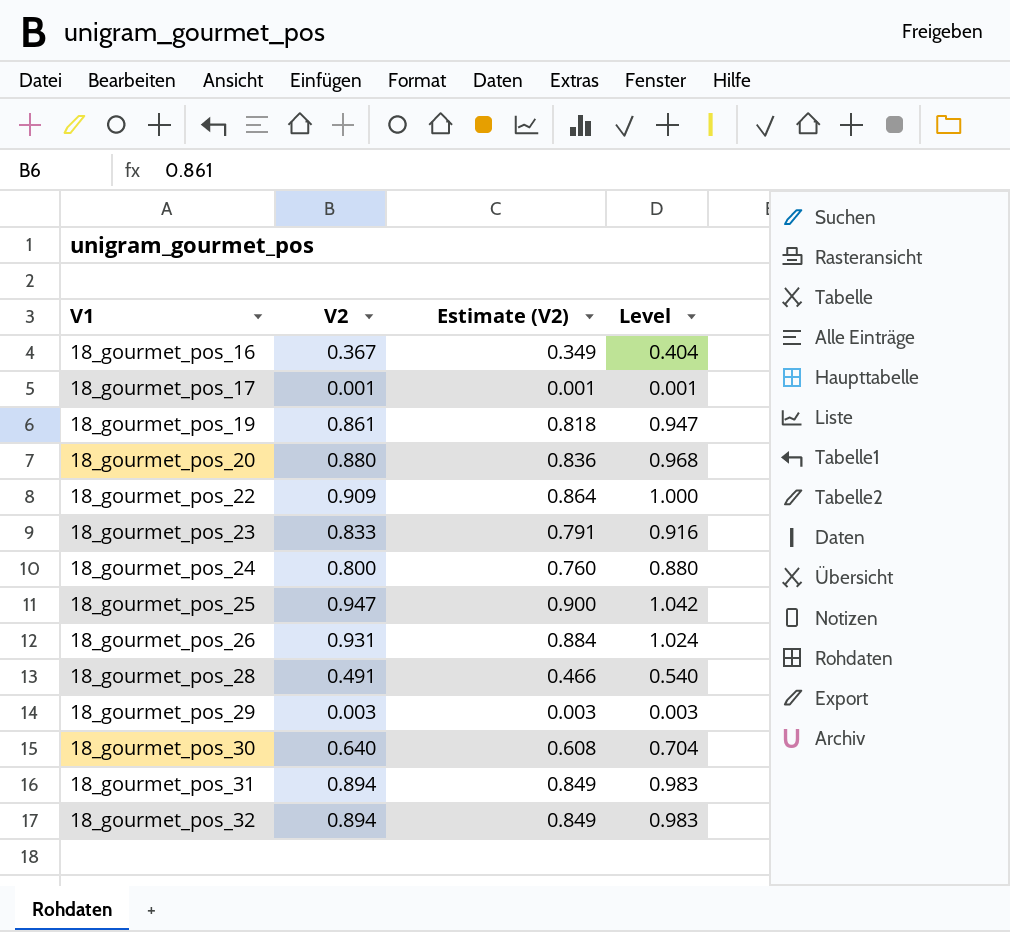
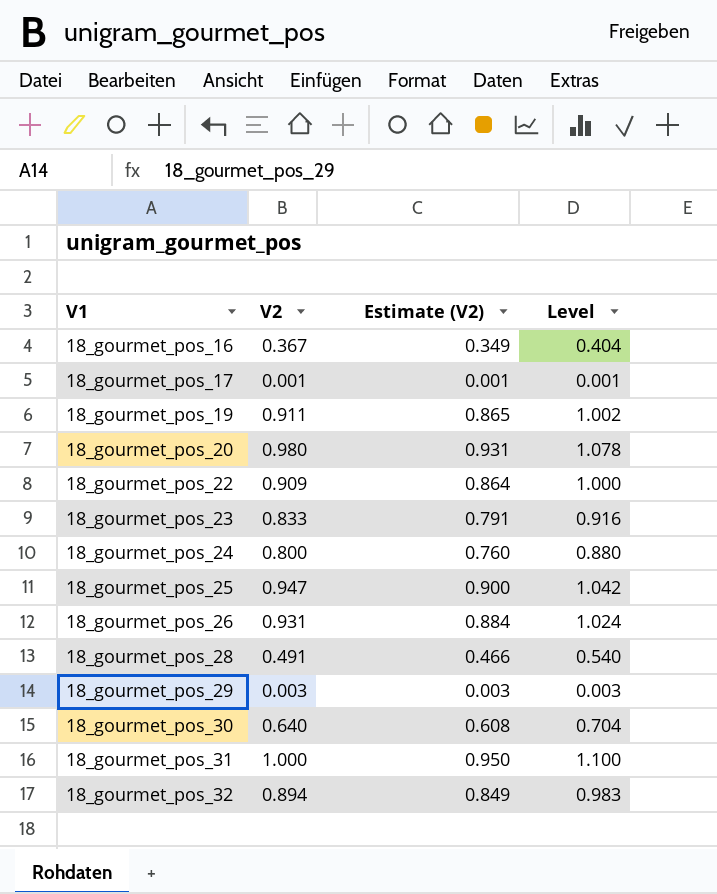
18_gourmet_pos_19 | V2: 0.861 -> 0.911
18_gourmet_pos_19 | Estimate (V2): 0.818 -> 0.865
18_gourmet_pos_19 | Level: 0.947 -> 1.002
18_gourmet_pos_20 | V2: 0.880 -> 0.980
18_gourmet_pos_20 | Estimate (V2): 0.836 -> 0.931
18_gourmet_pos_20 | Level: 0.968 -> 1.078
18_gourmet_pos_31 | V2: 0.894 -> 1.000
18_gourmet_pos_31 | Estimate (V2): 0.849 -> 0.950
18_gourmet_pos_31 | Level: 0.983 -> 1.100

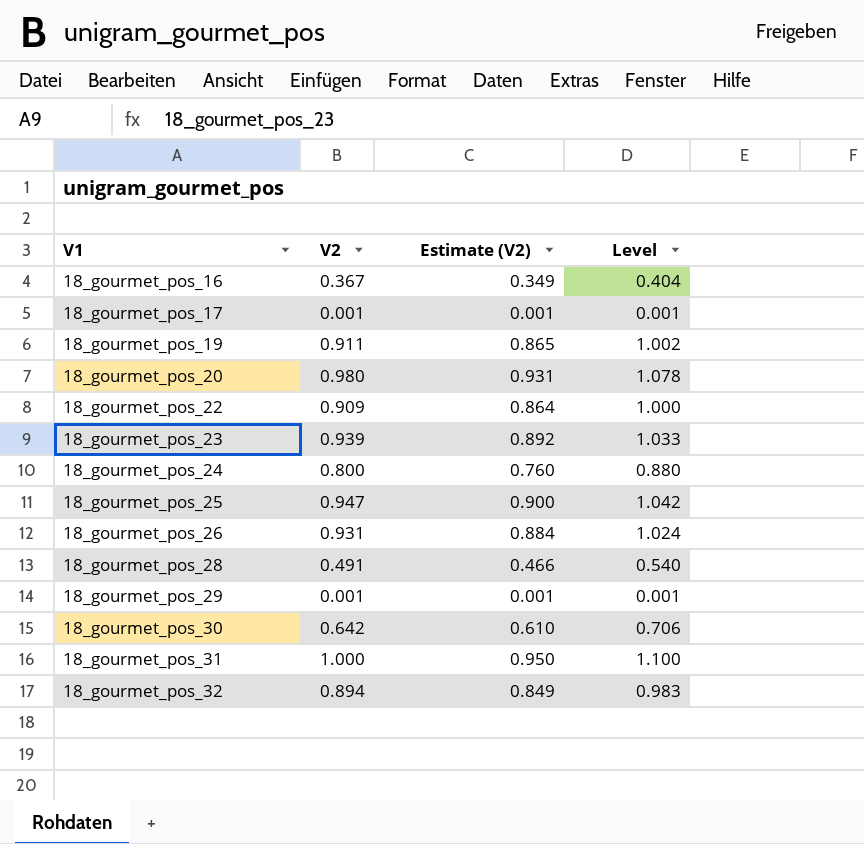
18_gourmet_pos_23 | V2: 0.833 -> 0.939
18_gourmet_pos_23 | Estimate (V2): 0.791 -> 0.892
18_gourmet_pos_23 | Level: 0.916 -> 1.033
18_gourmet_pos_29 | V2: 0.003 -> 0.001
18_gourmet_pos_29 | Estimate (V2): 0.003 -> 0.001
18_gourmet_pos_29 | Level: 0.003 -> 0.001
18_gourmet_pos_30 | V2: 0.640 -> 0.642
18_gourmet_pos_30 | Estimate (V2): 0.608 -> 0.610
18_gourmet_pos_30 | Level: 0.704 -> 0.706

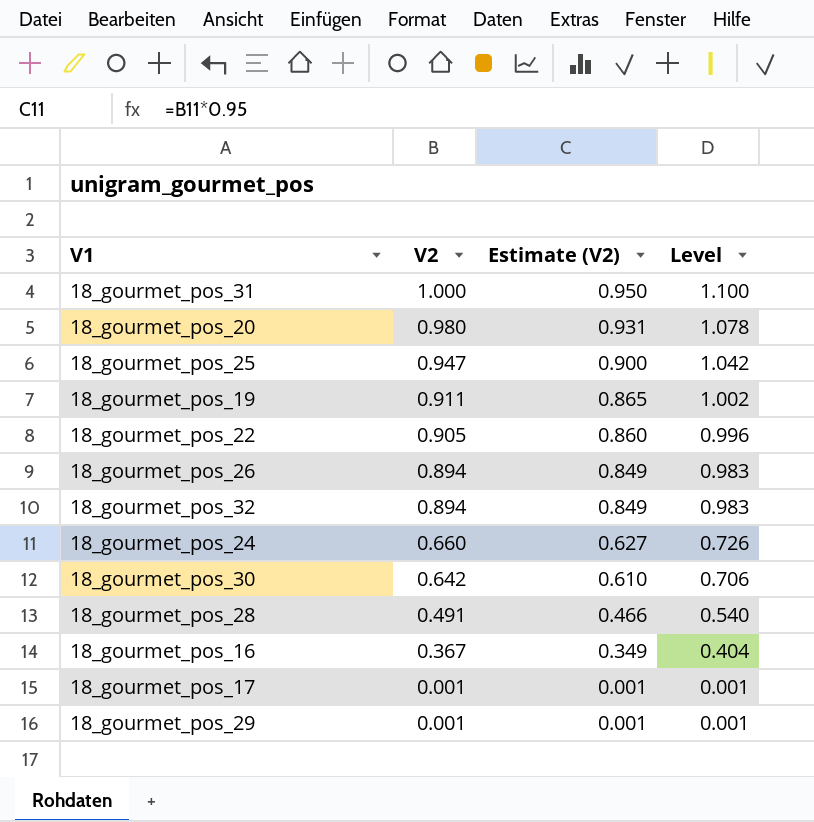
row order: V1 ascending -> V2 descending
row 18_gourmet_pos_23: 0.939 | 0.892 | 1.033 -> none
18_gourmet_pos_22 | V2: 0.909 -> 0.905
18_gourmet_pos_22 | Estimate (V2): 0.864 -> 0.860
18_gourmet_pos_22 | Level: 1.000 -> 0.996
18_gourmet_pos_26 | V2: 0.931 -> 0.894
18_gourmet_pos_26 | Estimate (V2): 0.884 -> 0.849
18_gourmet_pos_26 | Level: 1.024 -> 0.983
18_gourmet_pos_24 | V2: 0.800 -> 0.660
18_gourmet_pos_24 | Estimate (V2): 0.760 -> 0.627
18_gourmet_pos_24 | Level: 0.880 -> 0.726

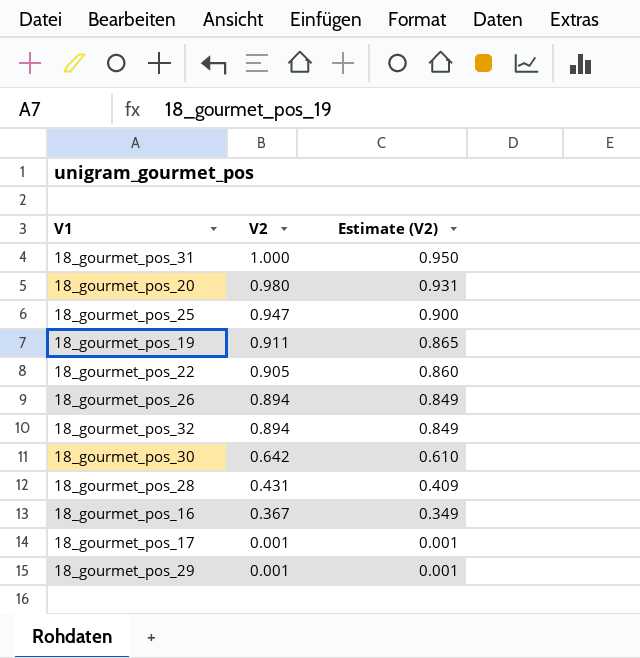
column Level | formula: [V2] * 1.1 -> none
row 18_gourmet_pos_24: 0.660 | 0.627 | 0.726 -> none
18_gourmet_pos_28 | V2: 0.491 -> 0.431
18_gourmet_pos_28 | Estimate (V2): 0.466 -> 0.409

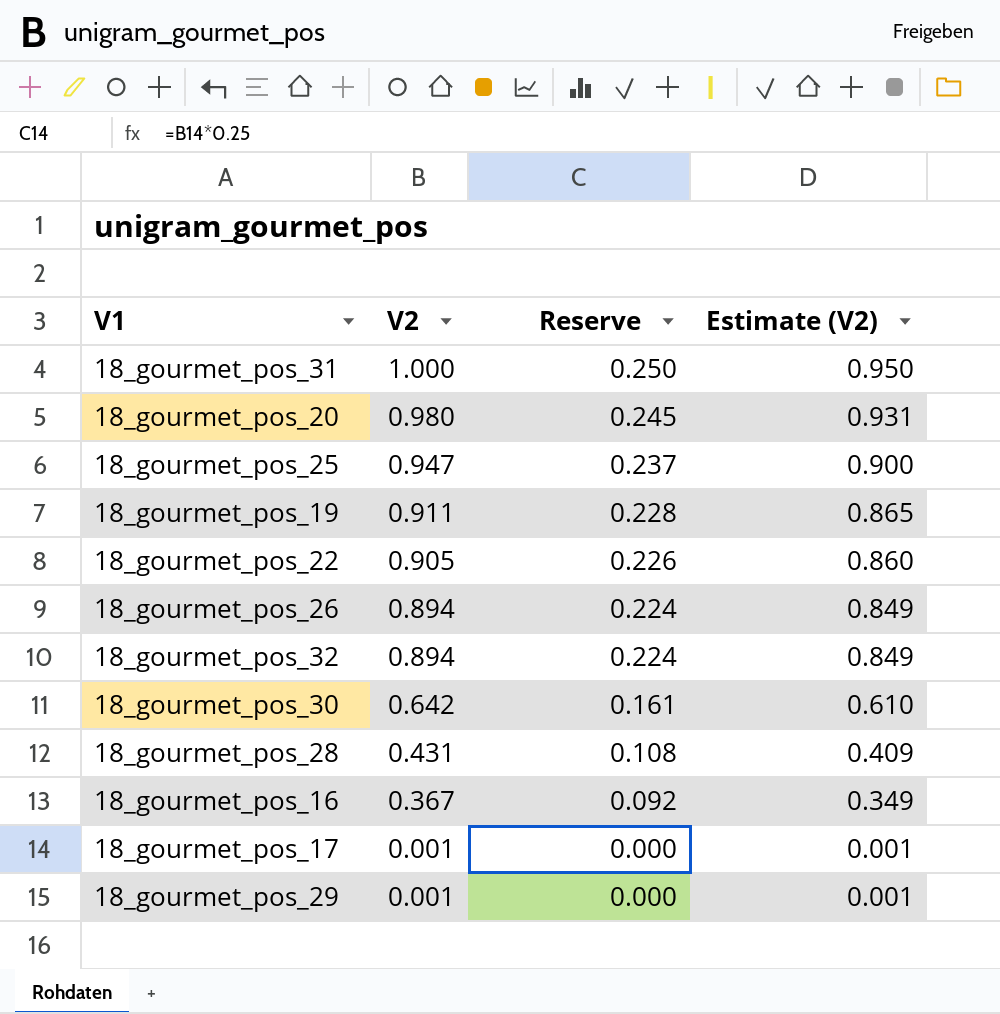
column Reserve | formula: none -> [V2] * 0.25

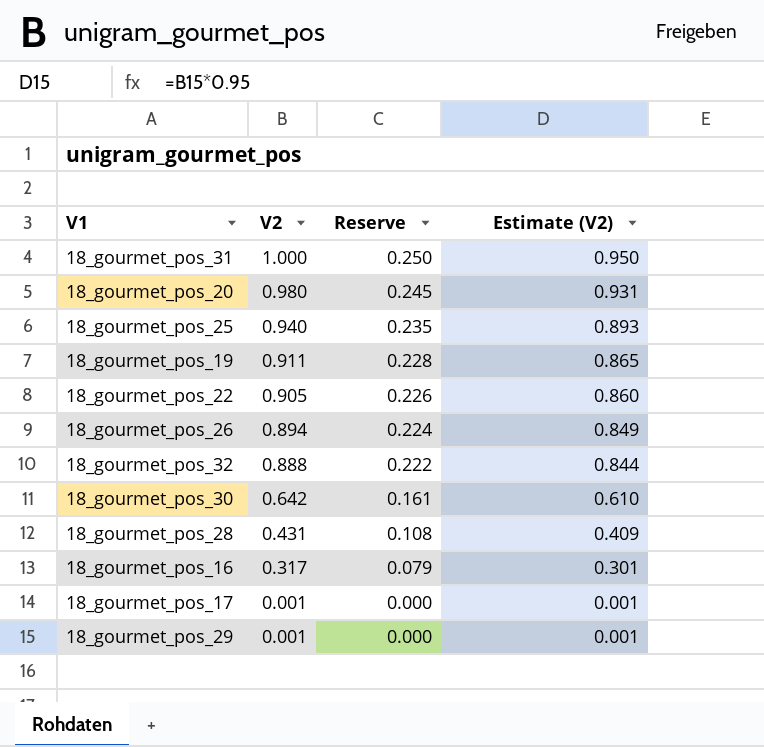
18_gourmet_pos_25 | V2: 0.947 -> 0.940
18_gourmet_pos_25 | Reserve: 0.237 -> 0.235
18_gourmet_pos_25 | Estimate (V2): 0.900 -> 0.893
18_gourmet_pos_32 | V2: 0.894 -> 0.888
18_gourmet_pos_32 | Reserve: 0.224 -> 0.222
18_gourmet_pos_32 | Estimate (V2): 0.849 -> 0.844
18_gourmet_pos_16 | V2: 0.367 -> 0.317
18_gourmet_pos_16 | Reserve: 0.092 -> 0.079
18_gourmet_pos_16 | Estimate (V2): 0.349 -> 0.301

